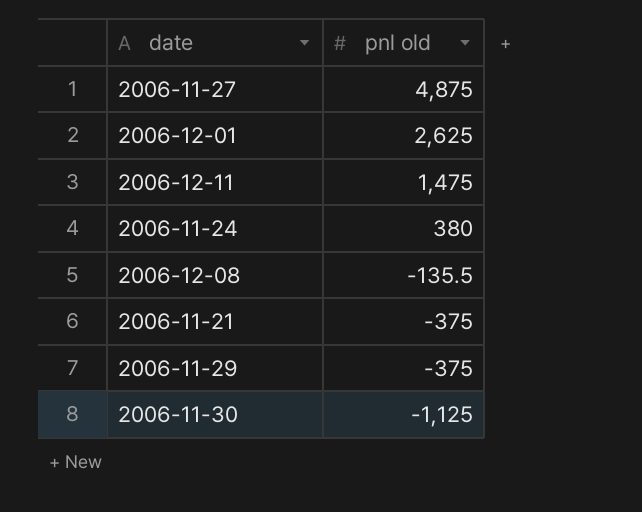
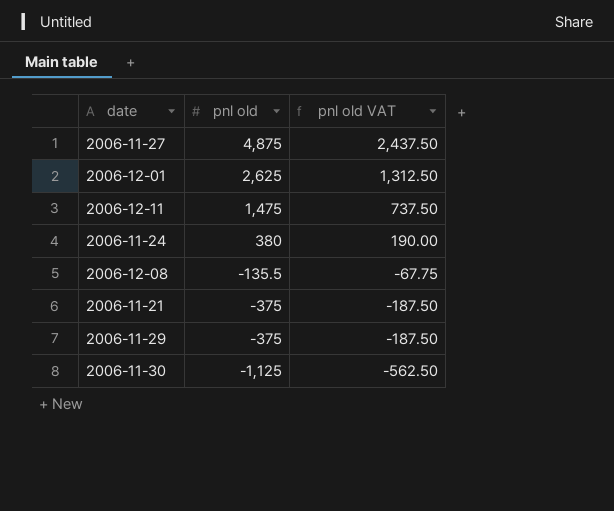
column pnl old VAT | formula: none -> [pnl old] * 0.5

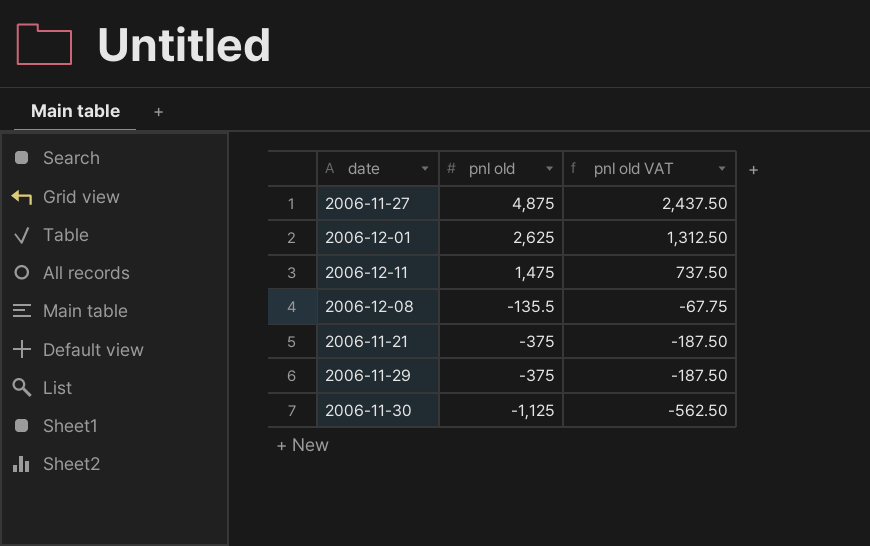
row 2006-11-24: 380 | 190.00 -> none

